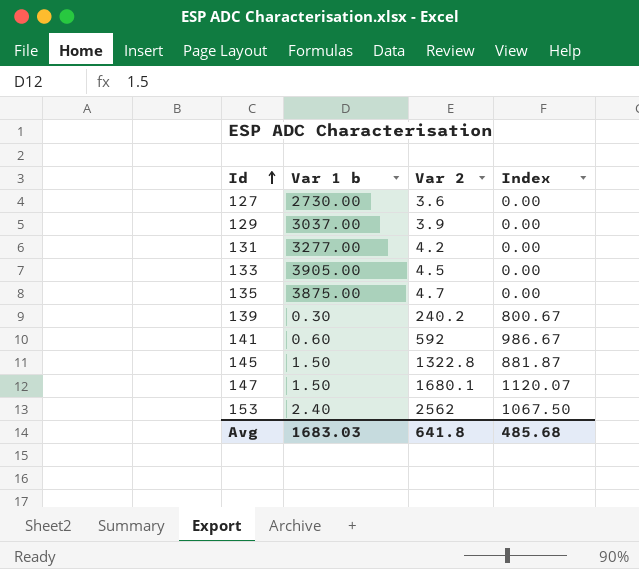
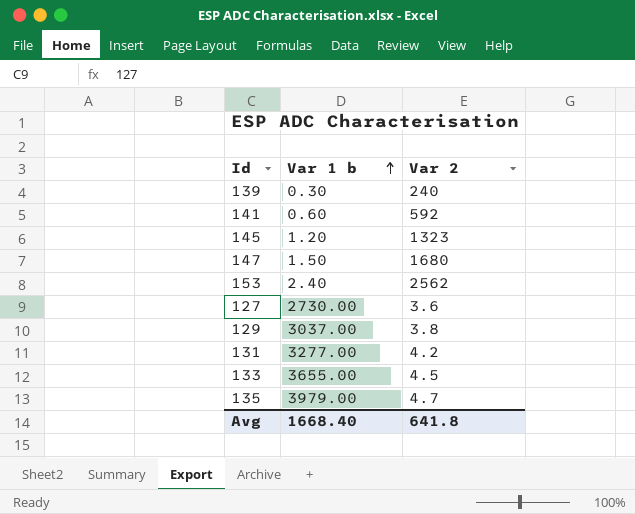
row order: Id ascending -> Var 1 b ascending
column Index | formula: [Var 2] / [Var 1 b] -> none
139 | Var 2: 240.2 -> 240
145 | Var 1 b: 1.50 -> 1.20
145 | Var 2: 1322.8 -> 1323
147 | Var 2: 1680.1 -> 1680
129 | Var 2: 3.9 -> 3.8
133 | Var 1 b: 3905.00 -> 3655.00
135 | Var 1 b: 3875.00 -> 3979.00
Avg | Var 1 b: 1683.03 -> 1668.40

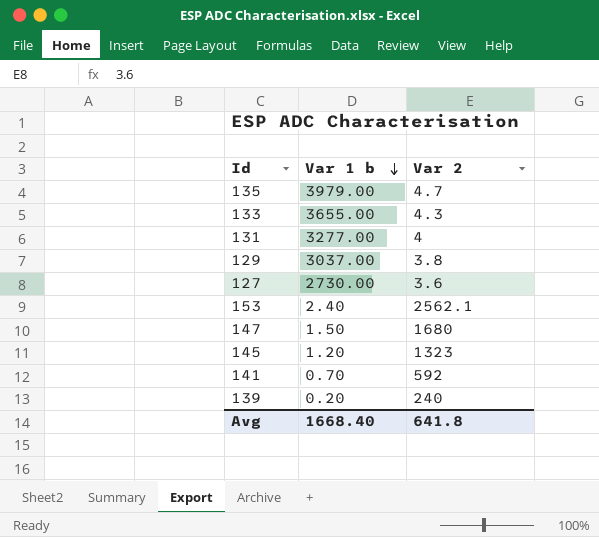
row order: Var 1 b ascending -> Var 1 b descending
133 | Var 2: 4.5 -> 4.3
131 | Var 2: 4.2 -> 4
153 | Var 2: 2562 -> 2562.1
141 | Var 1 b: 0.60 -> 0.70
139 | Var 1 b: 0.30 -> 0.20

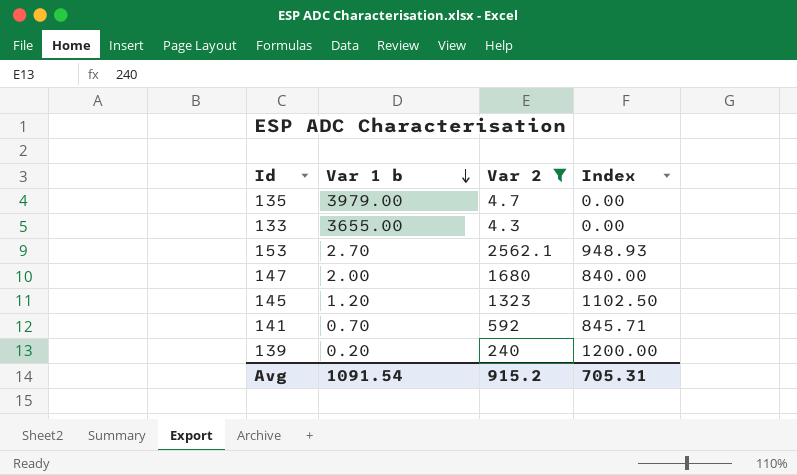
filter: none -> Var 2 >= 4.3
column Index | formula: none -> [Var 2] / [Var 1 b]
153 | Var 1 b: 2.40 -> 2.70
147 | Var 1 b: 1.50 -> 2.00
Avg | Var 1 b: 1668.40 -> 1091.54
Avg | Var 2: 641.8 -> 915.2

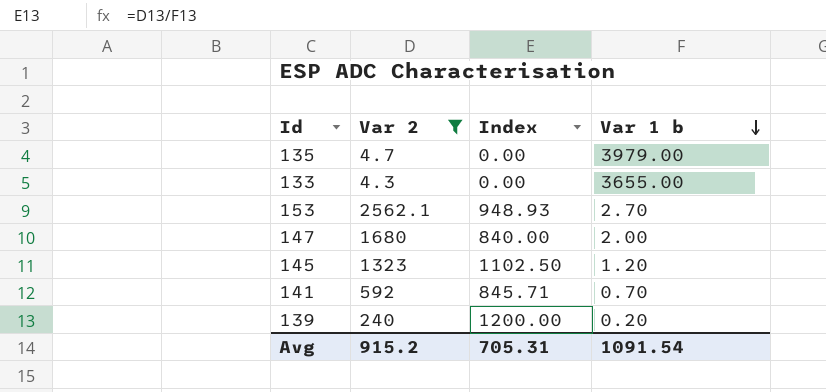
column Var 1 b | position: 2 -> 4

